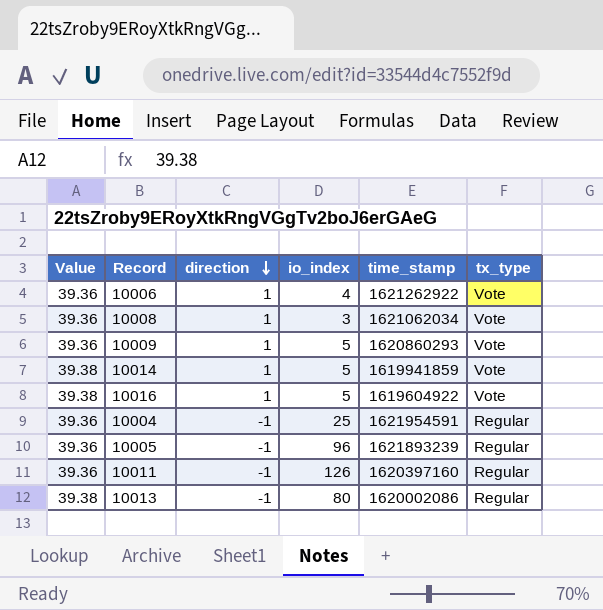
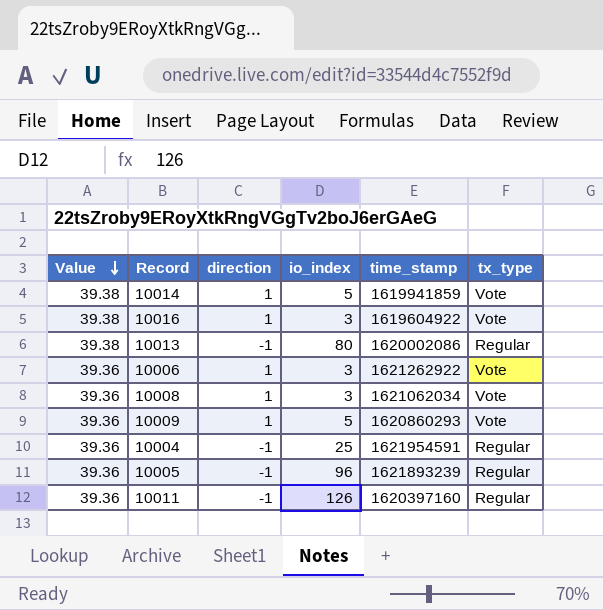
row order: direction descending -> Value descending
10016 | io_index: 5 -> 3
10006 | io_index: 4 -> 3

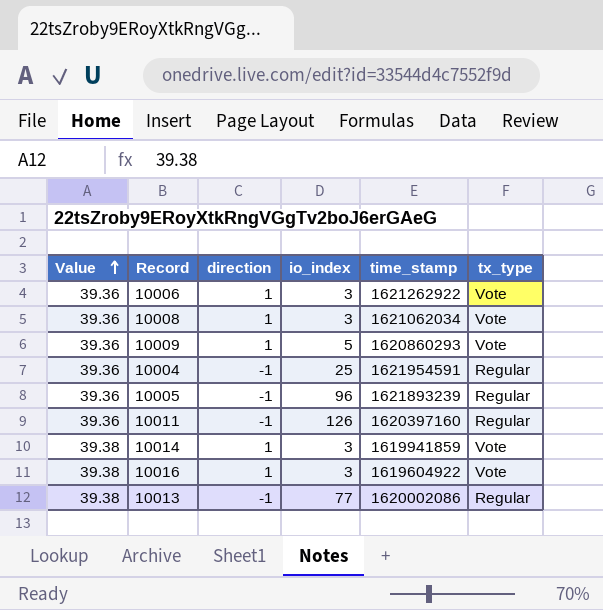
row order: Value descending -> Value ascending
10014 | io_index: 5 -> 3
10013 | io_index: 80 -> 77

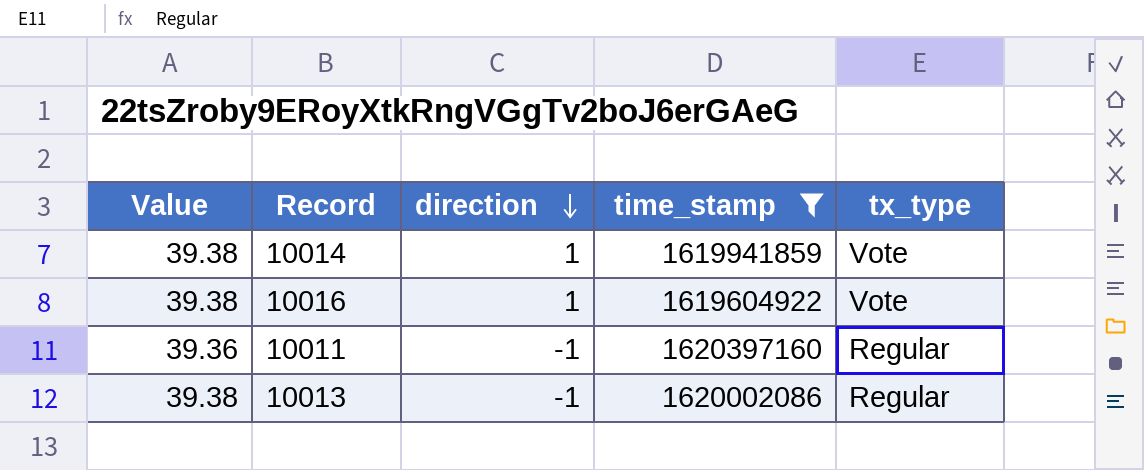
filter: none -> time_stamp <= 1620397160
row order: Value ascending -> direction descending
column io_index | position: 4 -> none

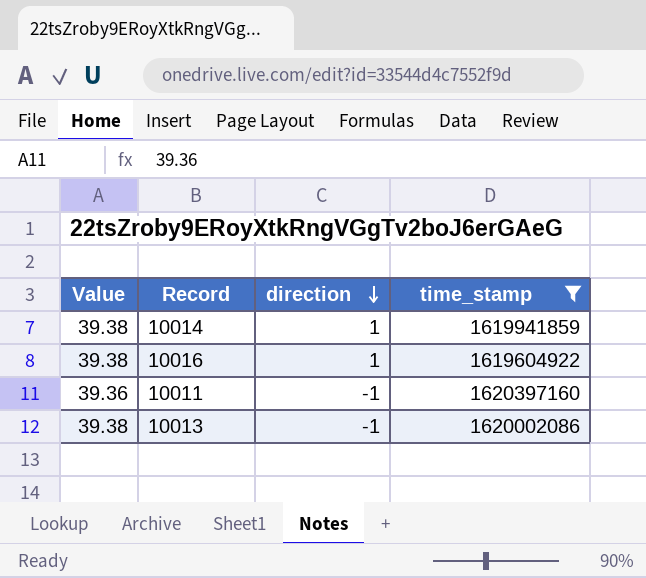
column tx_type | position: 5 -> none

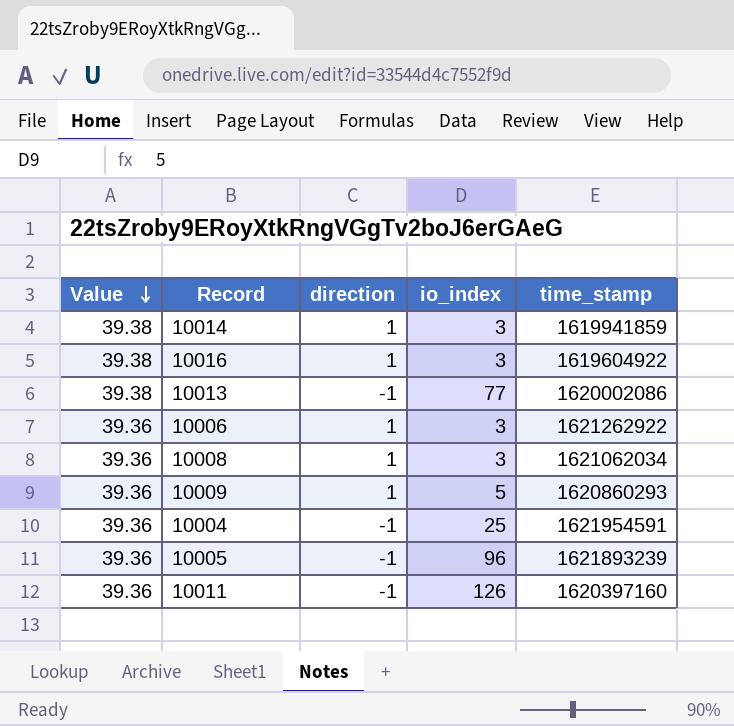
filter: time_stamp <= 1620397160 -> none
row order: direction descending -> Value descending
column io_index | position: none -> 4

